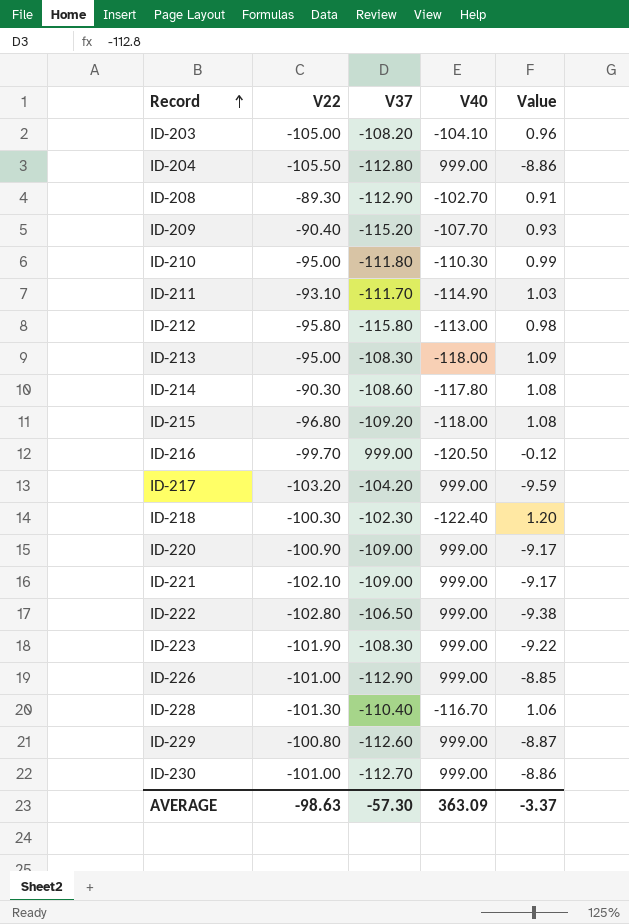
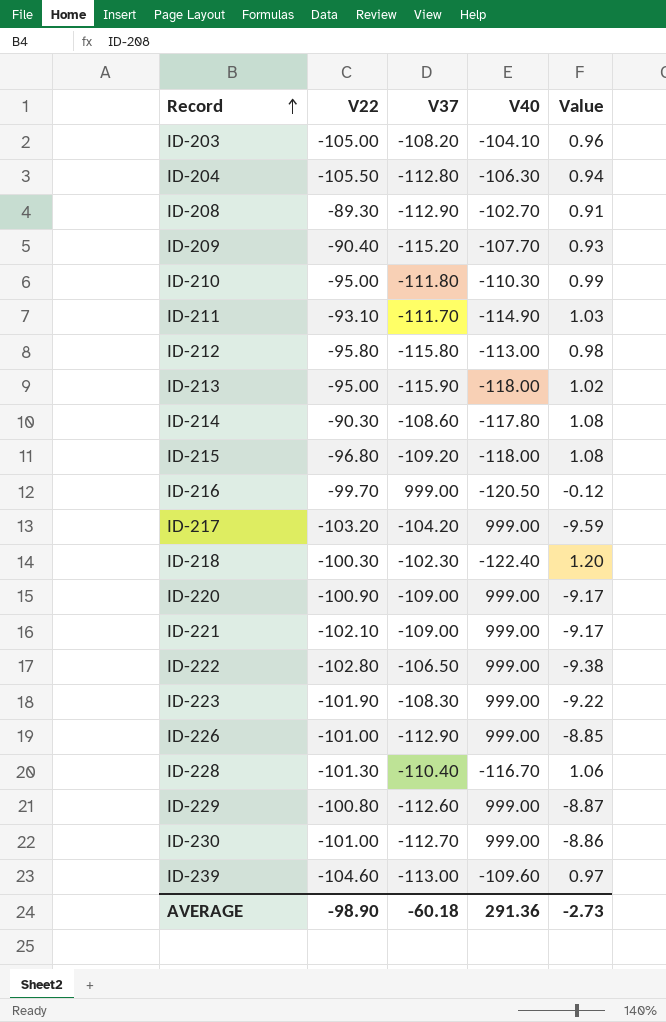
ID-204 | V40: 999.00 -> -106.30
ID-204 | Value: -8.86 -> 0.94
ID-213 | V37: -108.30 -> -115.90
ID-213 | Value: 1.09 -> 1.02
row ID-239: none -> -104.60 | -113.00 | -109.60 | 0.97
AVERAGE | V22: -98.63 -> -98.90
AVERAGE | V37: -57.30 -> -60.18
AVERAGE | V40: 363.09 -> 291.36
AVERAGE | Value: -3.37 -> -2.73

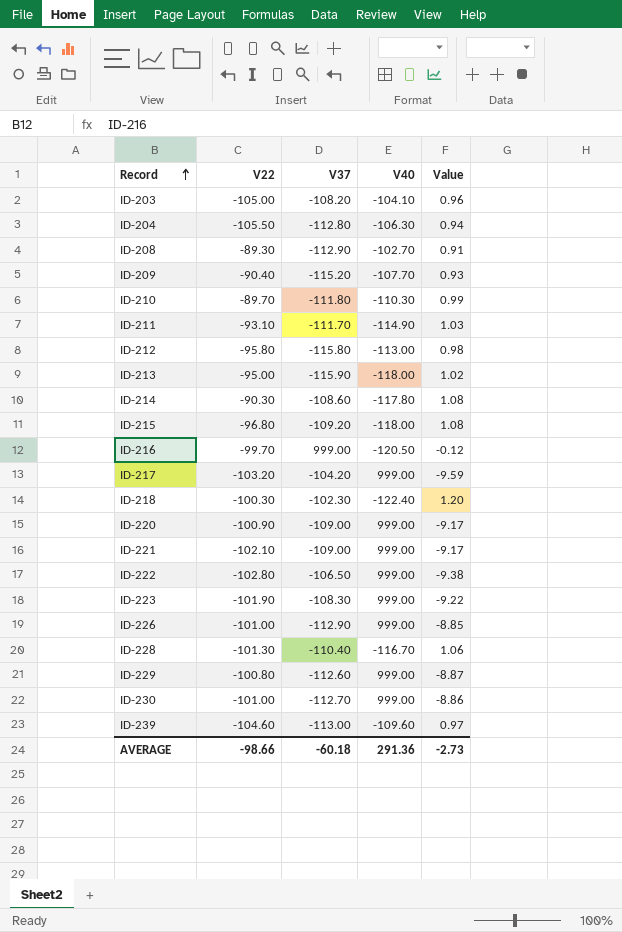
ID-210 | V22: -95.00 -> -89.70
AVERAGE | V22: -98.90 -> -98.66

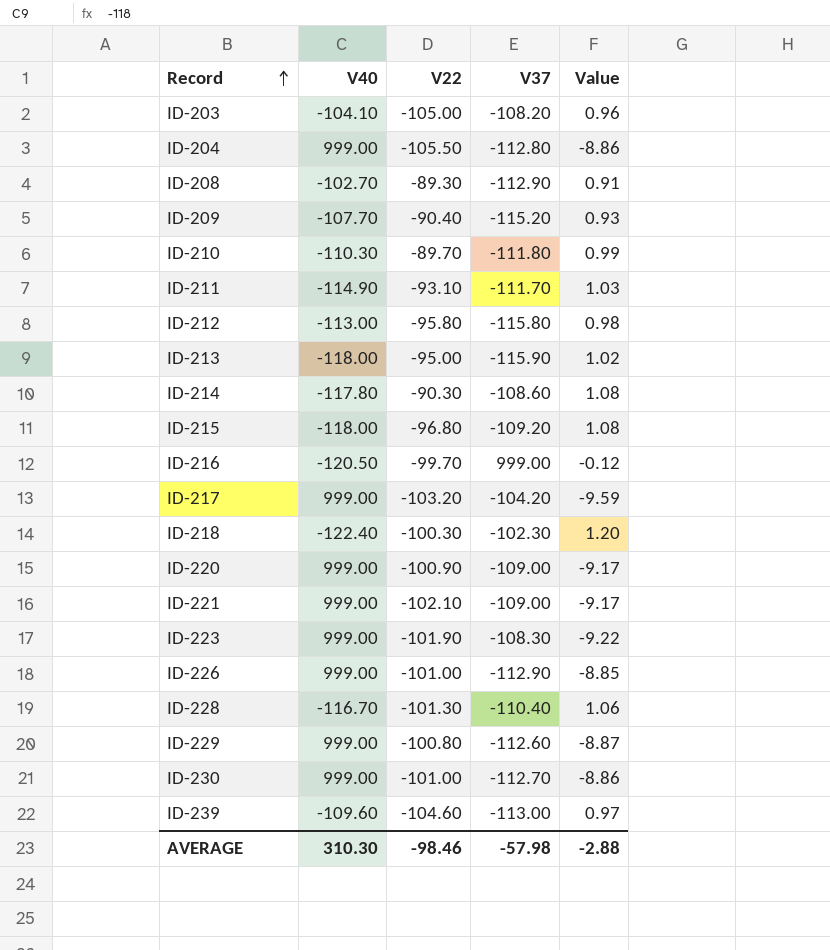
column V40 | position: 4 -> 2
row ID-222: -102.80 | -106.50 | 999.00 | -9.38 -> none
ID-204 | V40: -106.30 -> 999.00
ID-204 | Value: 0.94 -> -8.86
AVERAGE | V40: 291.36 -> 310.30
AVERAGE | V22: -98.66 -> -98.46
AVERAGE | V37: -60.18 -> -57.98
AVERAGE | Value: -2.73 -> -2.88

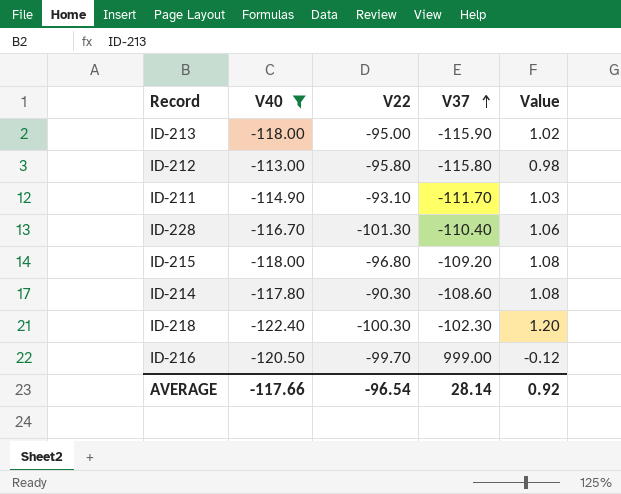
filter: none -> V40 <= -113.00
row order: Record ascending -> V37 ascending
AVERAGE | V40: 310.30 -> -117.66
AVERAGE | V22: -98.46 -> -96.54
AVERAGE | V37: -57.98 -> 28.14
AVERAGE | Value: -2.88 -> 0.92

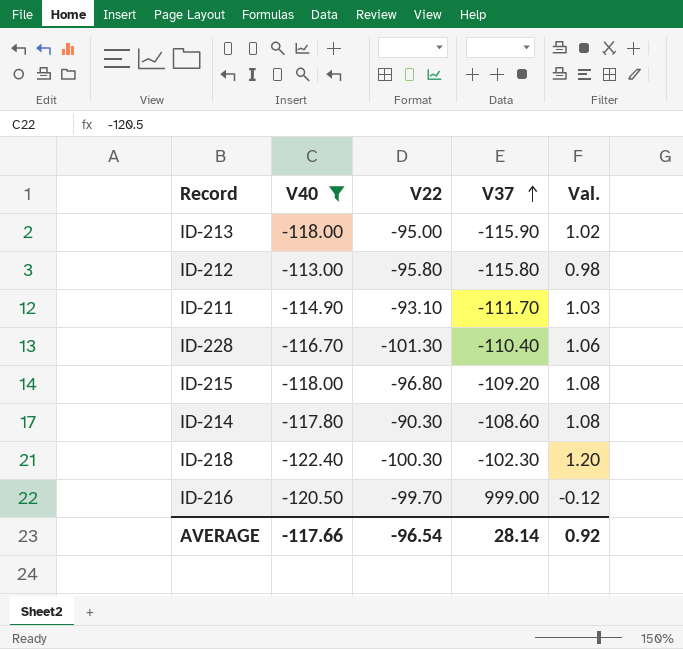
column name: Value -> Val.

